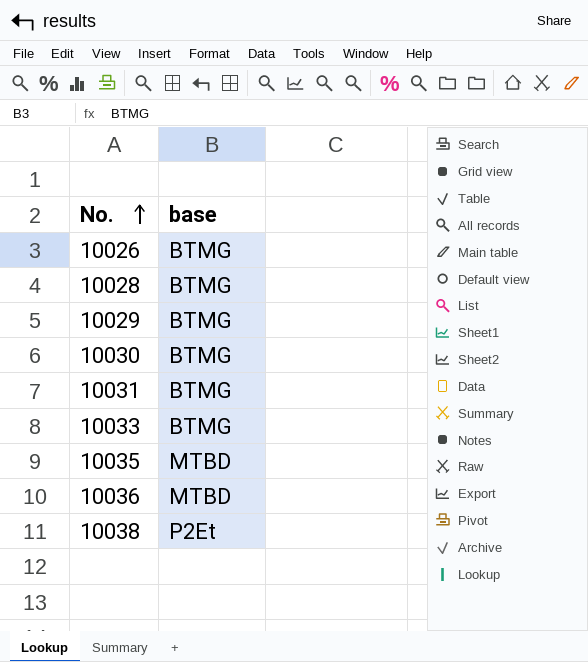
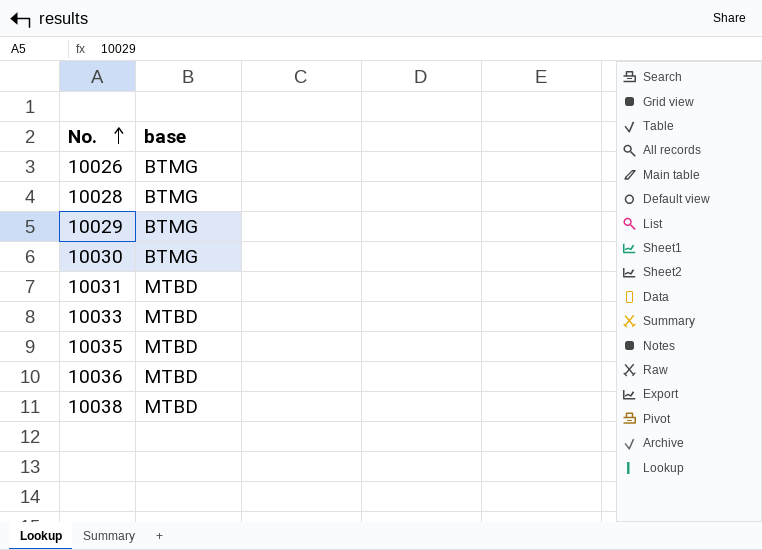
10031 | base: BTMG -> MTBD
10033 | base: BTMG -> MTBD
10038 | base: P2Et -> MTBD

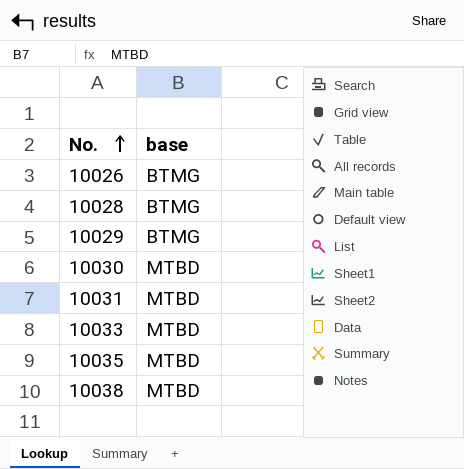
row 10036: MTBD -> none
10030 | base: BTMG -> MTBD

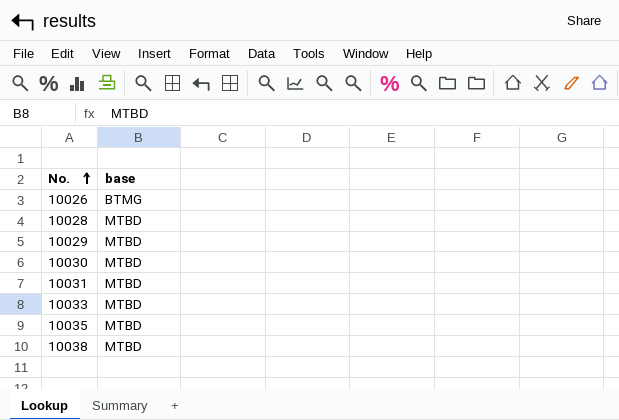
10028 | base: BTMG -> MTBD
10029 | base: BTMG -> MTBD

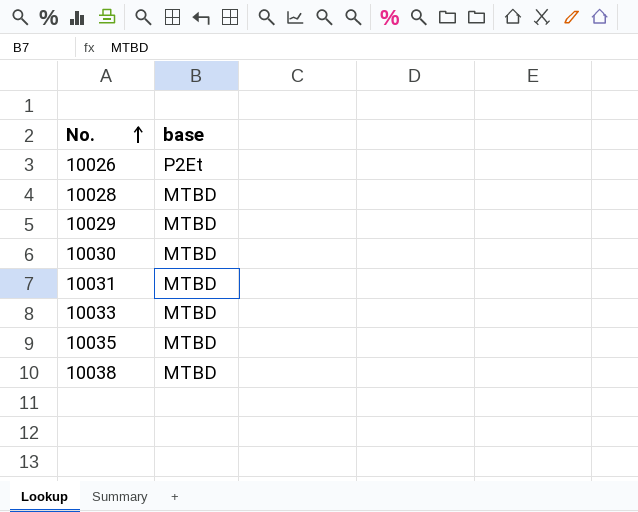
10026 | base: BTMG -> P2Et

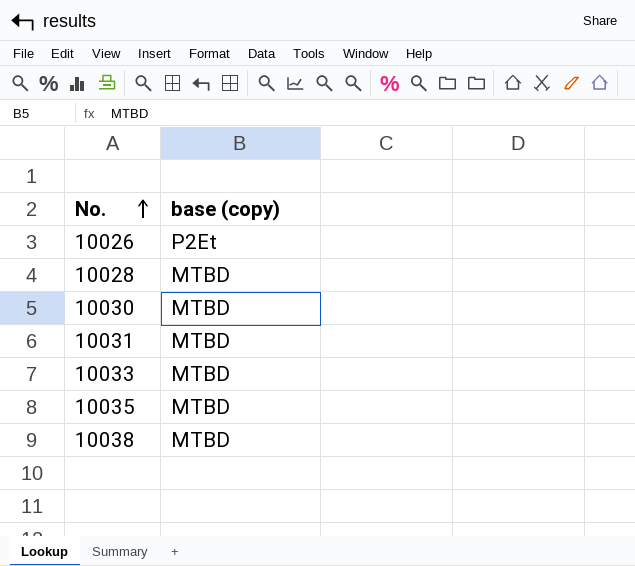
column name: base -> base (copy)
row 10029: MTBD -> none

